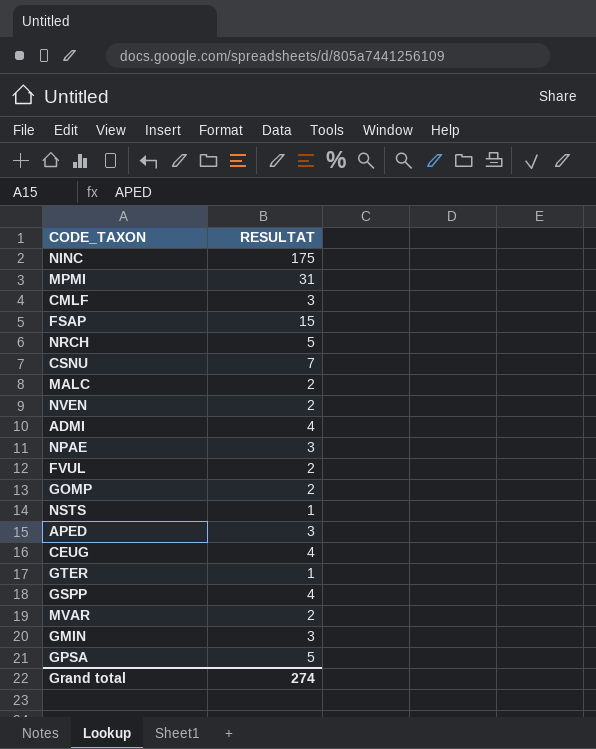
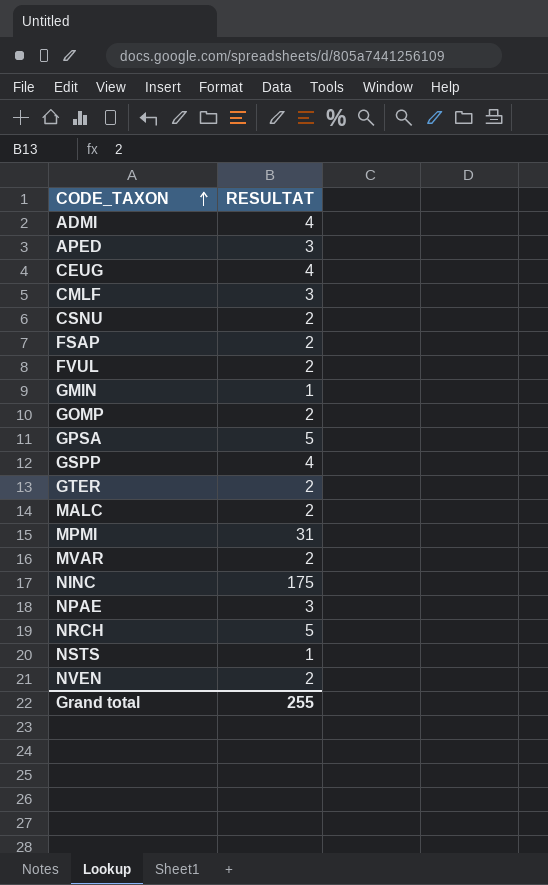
row order: none -> CODE_TAXON ascending
CSNU | RESULTAT: 7 -> 2
FSAP | RESULTAT: 15 -> 2
GMIN | RESULTAT: 3 -> 1
GTER | RESULTAT: 1 -> 2
Grand total | RESULTAT: 274 -> 255

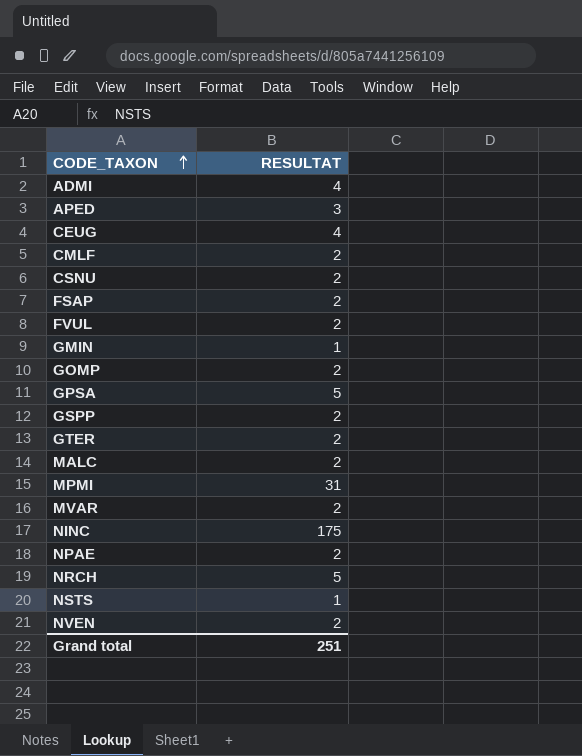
CMLF | RESULTAT: 3 -> 2
GSPP | RESULTAT: 4 -> 2
NPAE | RESULTAT: 3 -> 2
Grand total | RESULTAT: 255 -> 251

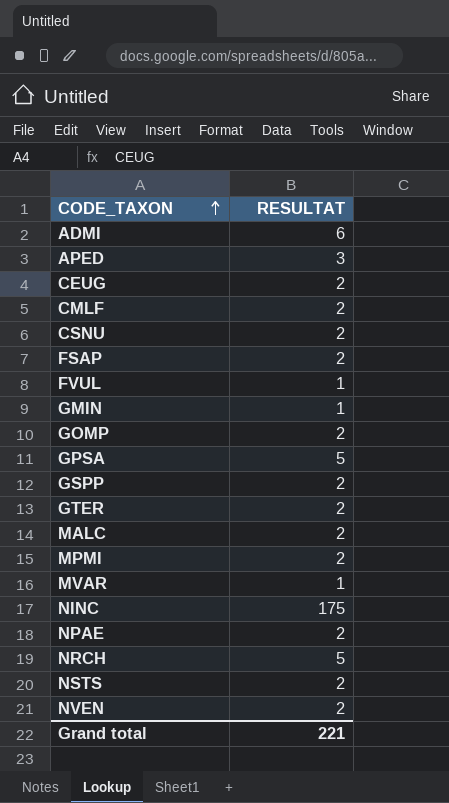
ADMI | RESULTAT: 4 -> 6
CEUG | RESULTAT: 4 -> 2
FVUL | RESULTAT: 2 -> 1
MPMI | RESULTAT: 31 -> 2
MVAR | RESULTAT: 2 -> 1
NSTS | RESULTAT: 1 -> 2
Grand total | RESULTAT: 251 -> 221

